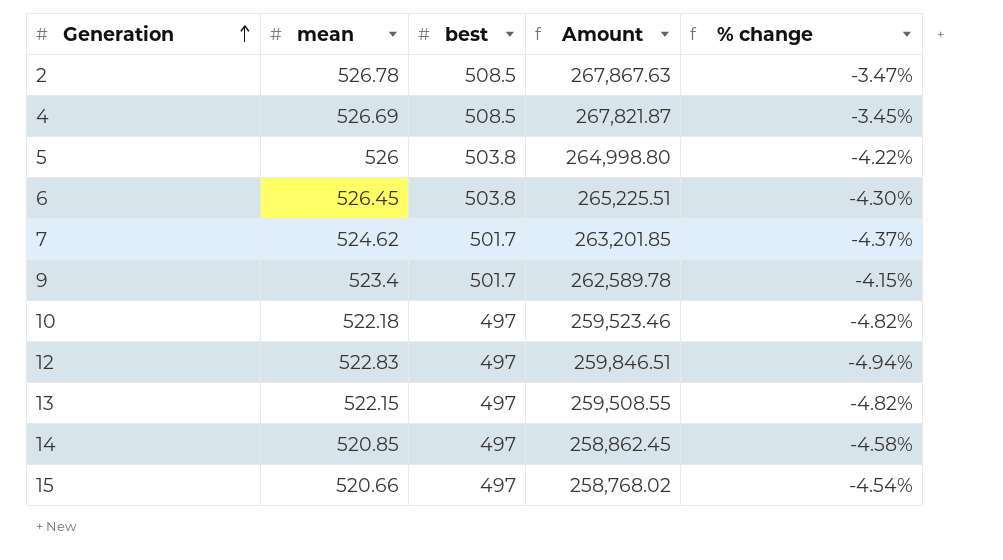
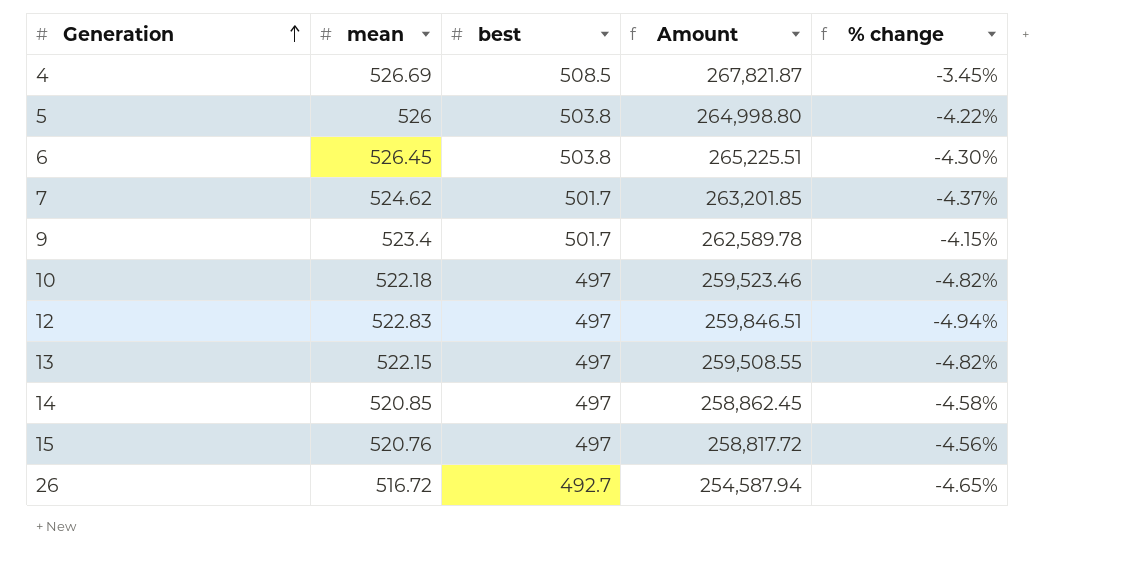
row 2: 526.78 | 508.5 | 267,867.63 | -3.47% -> none
15 | mean: 520.66 -> 520.76
15 | Amount: 258,768.02 -> 258,817.72
15 | % change: -4.54% -> -4.56%
row 26: none -> 516.72 | 492.7 | 254,587.94 | -4.65%

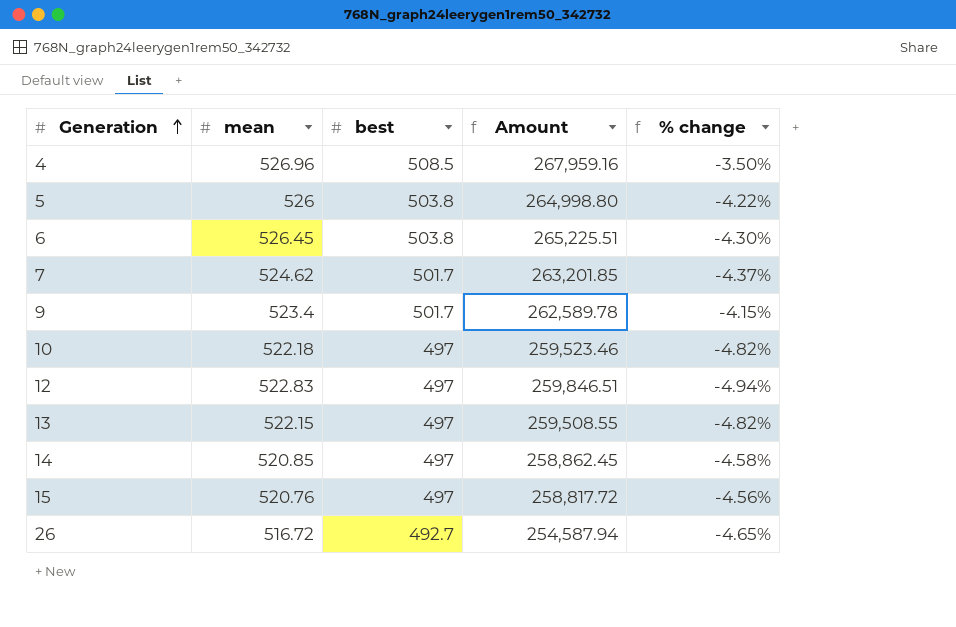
4 | mean: 526.69 -> 526.96
4 | Amount: 267,821.87 -> 267,959.16
4 | % change: -3.45% -> -3.50%

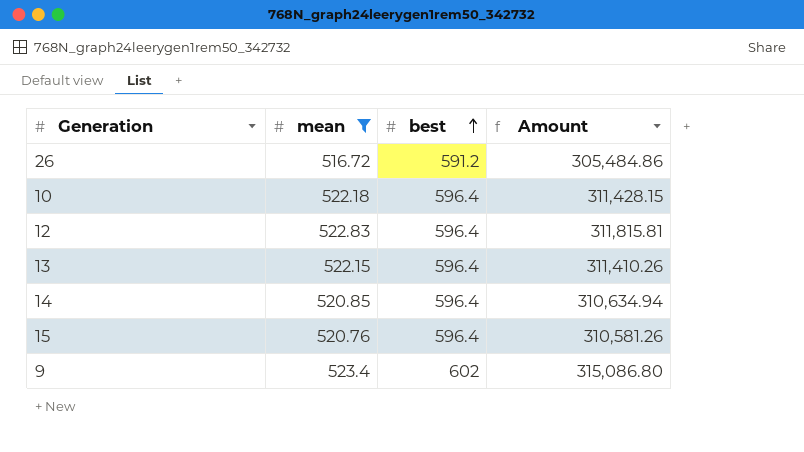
filter: none -> mean <= 523.4
row order: Generation ascending -> best ascending
column % change | formula: ([best] - [mean]) / [mean] -> none
26 | best: 492.7 -> 591.2
26 | Amount: 254,587.94 -> 305,484.86
10 | best: 497 -> 596.4
10 | Amount: 259,523.46 -> 311,428.15
12 | best: 497 -> 596.4
12 | Amount: 259,846.51 -> 311,815.81
13 | best: 497 -> 596.4
13 | Amount: 259,508.55 -> 311,410.26
14 | best: 497 -> 596.4
14 | Amount: 258,862.45 -> 310,634.94
15 | best: 497 -> 596.4
15 | Amount: 258,817.72 -> 310,581.26
9 | best: 501.7 -> 602
9 | Amount: 262,589.78 -> 315,086.80

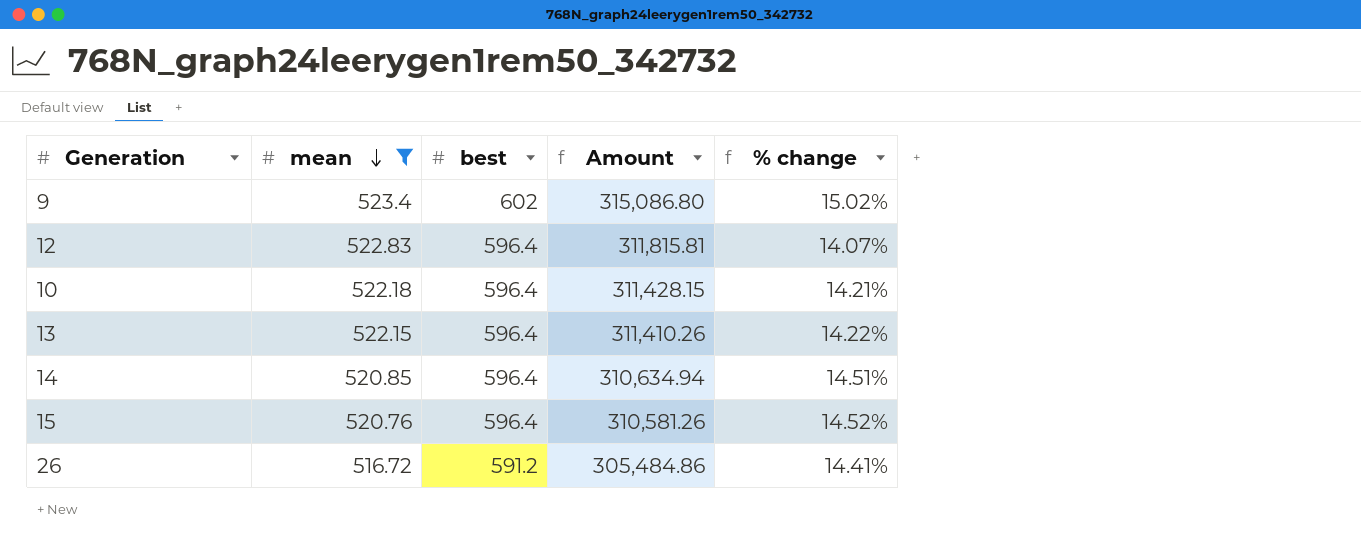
row order: best ascending -> mean descending
column % change | formula: none -> ([best] - [mean]) / [mean]

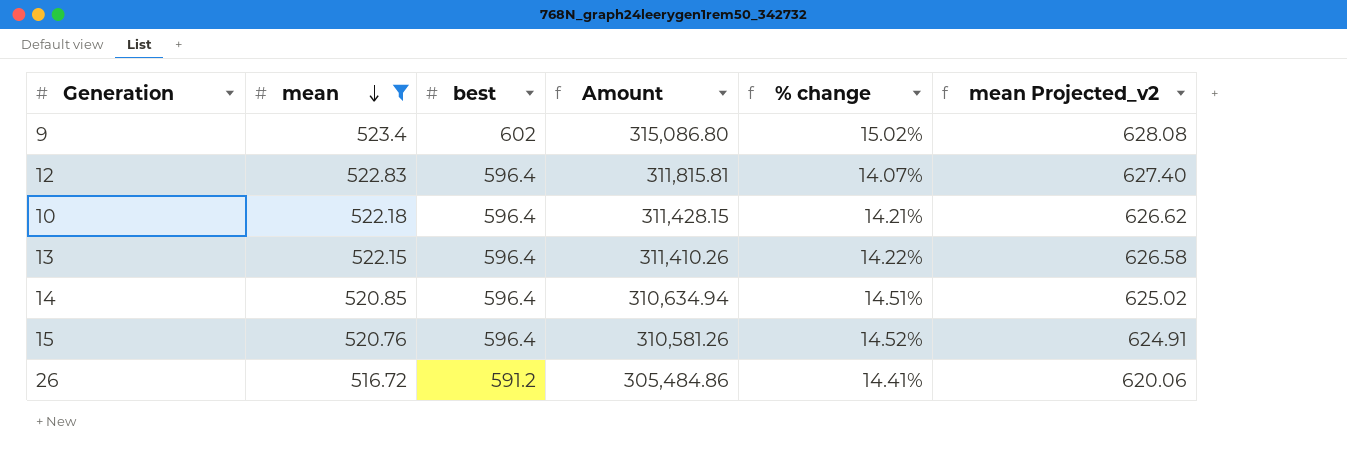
column mean Projected_v2 | formula: none -> [mean] * 1.2

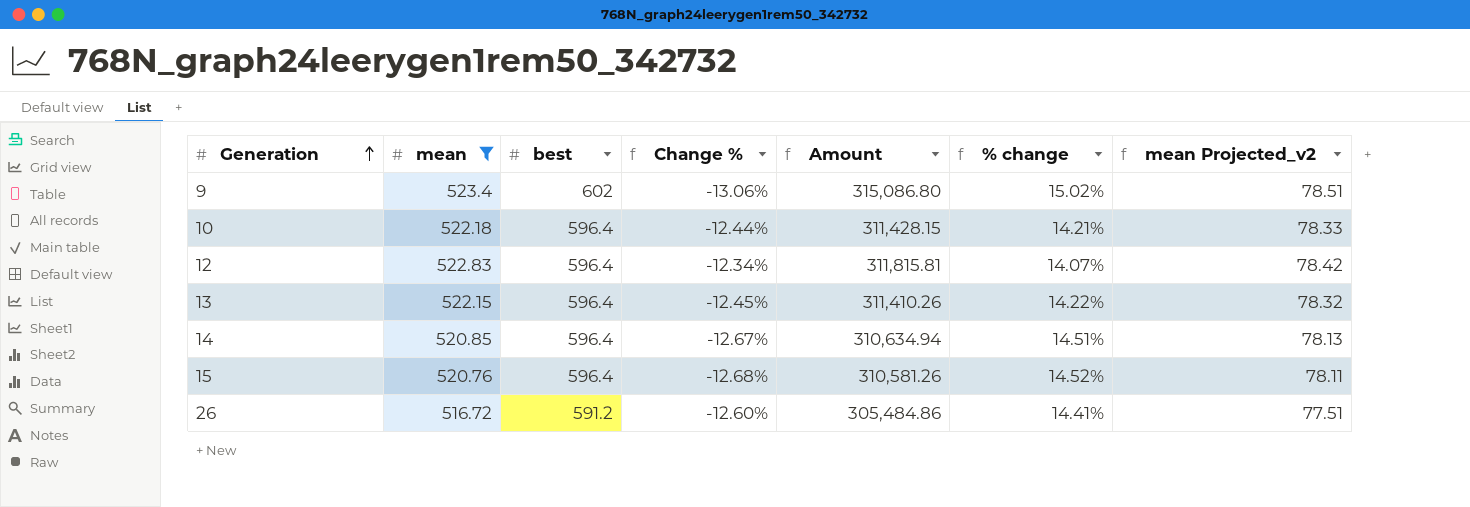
row order: mean descending -> Generation ascending
column Change % | formula: none -> ([mean] - [best]) / [best]
column mean Projected_v2 | formula: [mean] * 1.2 -> [mean] * 0.15

